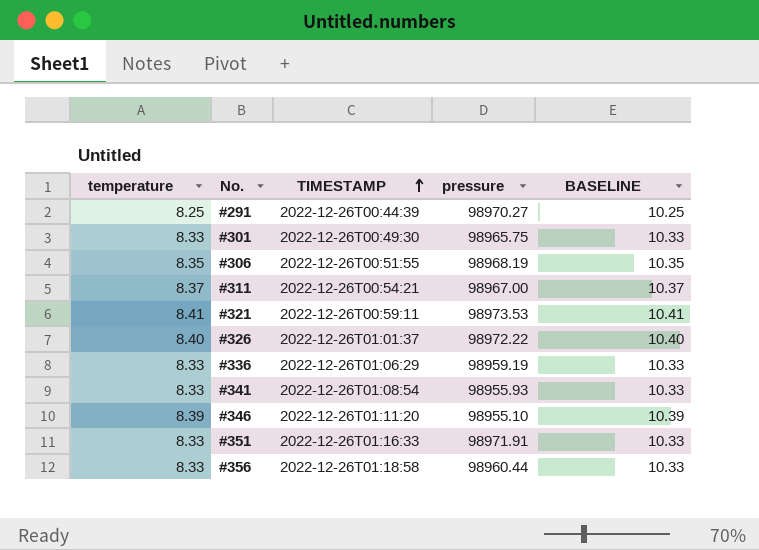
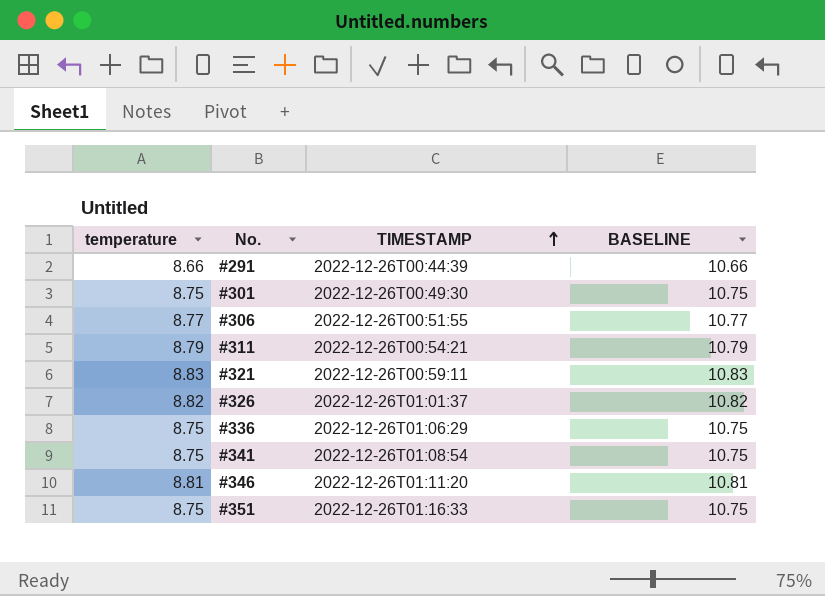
column pressure | position: 4 -> none
row #356: 8.33 | 2022-12-26T01:18:58 | 98960.44 | 10.33 -> none
#291 | temperature: 8.25 -> 8.66
#291 | BASELINE: 10.25 -> 10.66
#301 | temperature: 8.33 -> 8.75
#301 | BASELINE: 10.33 -> 10.75
#306 | temperature: 8.35 -> 8.77
#306 | BASELINE: 10.35 -> 10.77
#311 | temperature: 8.37 -> 8.79
#311 | BASELINE: 10.37 -> 10.79
#321 | temperature: 8.41 -> 8.83
#321 | BASELINE: 10.41 -> 10.83
#326 | temperature: 8.40 -> 8.82
#326 | BASELINE: 10.40 -> 10.82
#336 | temperature: 8.33 -> 8.75
#336 | BASELINE: 10.33 -> 10.75
#341 | temperature: 8.33 -> 8.75
#341 | BASELINE: 10.33 -> 10.75
#346 | temperature: 8.39 -> 8.81
#346 | BASELINE: 10.39 -> 10.81
#351 | temperature: 8.33 -> 8.75
#351 | BASELINE: 10.33 -> 10.75

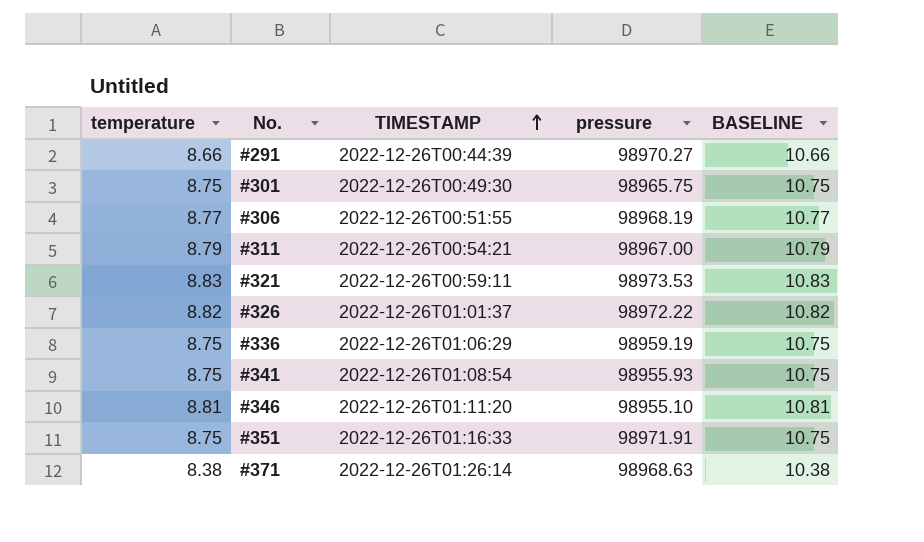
column pressure | position: none -> 4
row #371: none -> 8.38 | 2022-12-26T01:26:14 | 98968.63 | 10.38

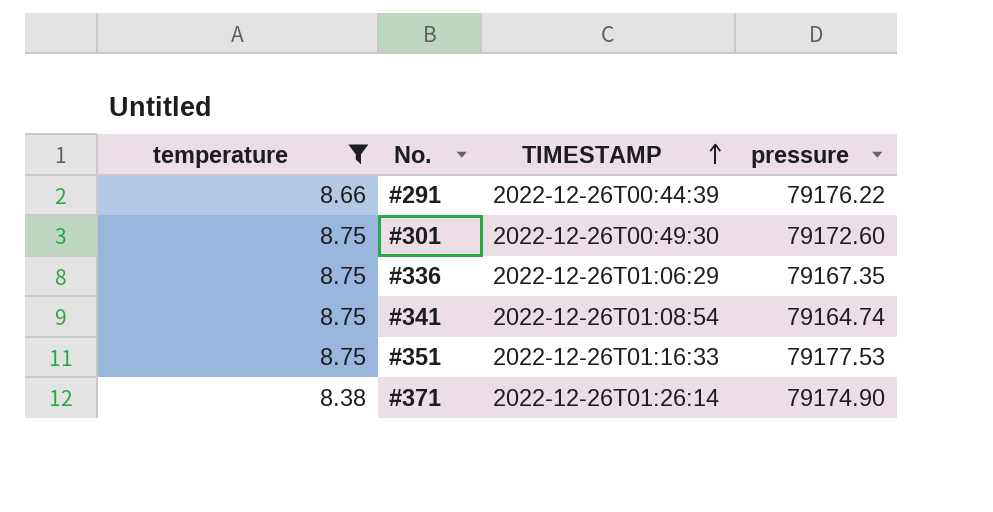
filter: none -> temperature <= 8.75
column BASELINE | formula: [temperature] + 2 -> none
#291 | pressure: 98970.27 -> 79176.22
#301 | pressure: 98965.75 -> 79172.60
#336 | pressure: 98959.19 -> 79167.35
#341 | pressure: 98955.93 -> 79164.74
#351 | pressure: 98971.91 -> 79177.53
#371 | pressure: 98968.63 -> 79174.90

